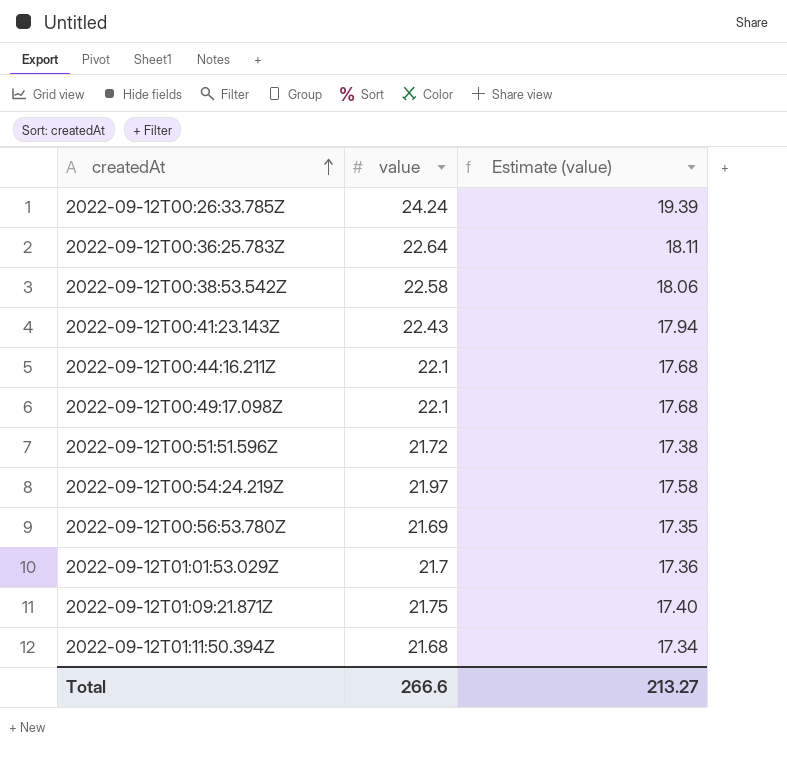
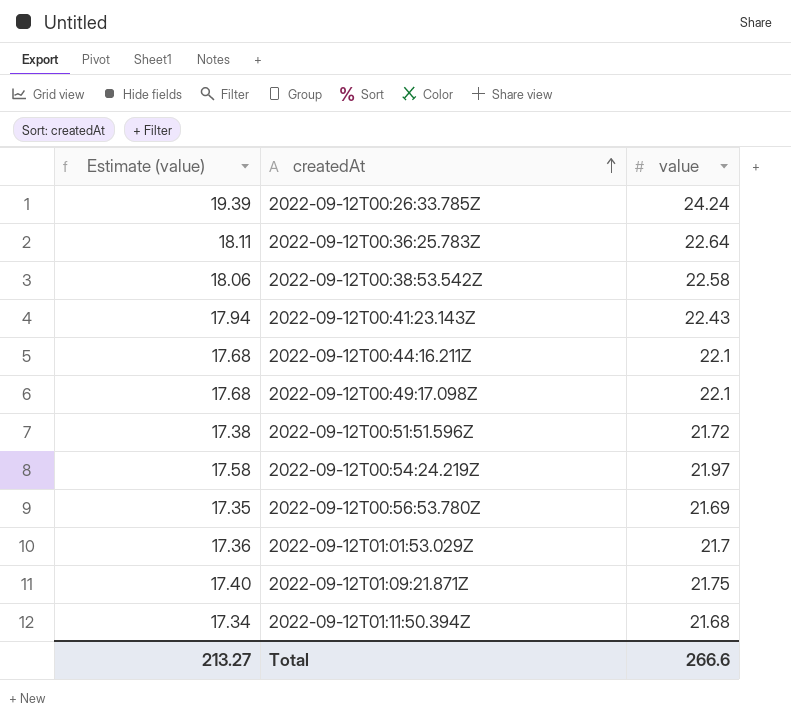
column Estimate (value) | position: 3 -> 1

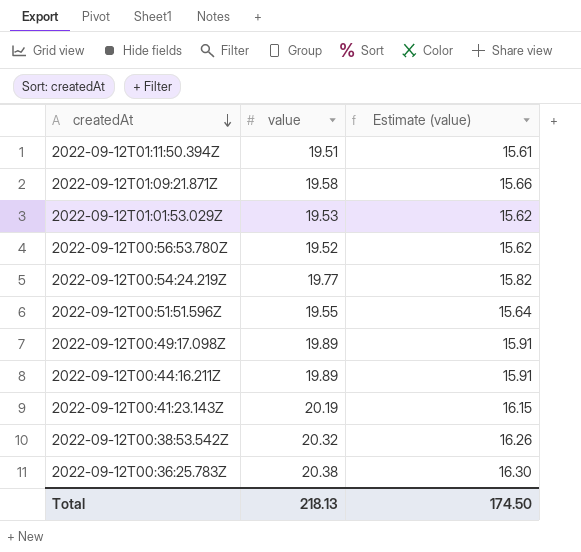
row order: createdAt ascending -> createdAt descending
column Estimate (value) | position: 1 -> 3
row 2022-09-12T00:26:33.785Z: 19.39 | 24.24 -> none
2022-09-12T01:11:50.394Z | value: 21.68 -> 19.51
2022-09-12T01:11:50.394Z | Estimate (value): 17.34 -> 15.61
2022-09-12T01:09:21.871Z | value: 21.75 -> 19.58
2022-09-12T01:09:21.871Z | Estimate (value): 17.40 -> 15.66
2022-09-12T01:01:53.029Z | value: 21.7 -> 19.53
2022-09-12T01:01:53.029Z | Estimate (value): 17.36 -> 15.62
2022-09-12T00:56:53.780Z | value: 21.69 -> 19.52
2022-09-12T00:56:53.780Z | Estimate (value): 17.35 -> 15.62
2022-09-12T00:54:24.219Z | value: 21.97 -> 19.77
2022-09-12T00:54:24.219Z | Estimate (value): 17.58 -> 15.82
2022-09-12T00:51:51.596Z | value: 21.72 -> 19.55
2022-09-12T00:51:51.596Z | Estimate (value): 17.38 -> 15.64
2022-09-12T00:49:17.098Z | value: 22.1 -> 19.89
2022-09-12T00:49:17.098Z | Estimate (value): 17.68 -> 15.91
2022-09-12T00:44:16.211Z | value: 22.1 -> 19.89
2022-09-12T00:44:16.211Z | Estimate (value): 17.68 -> 15.91
2022-09-12T00:41:23.143Z | value: 22.43 -> 20.19
2022-09-12T00:41:23.143Z | Estimate (value): 17.94 -> 16.15
2022-09-12T00:38:53.542Z | value: 22.58 -> 20.32
2022-09-12T00:38:53.542Z | Estimate (value): 18.06 -> 16.26
2022-09-12T00:36:25.783Z | value: 22.64 -> 20.38
2022-09-12T00:36:25.783Z | Estimate (value): 18.11 -> 16.30
Total | value: 266.6 -> 218.13
Total | Estimate (value): 213.27 -> 174.50

